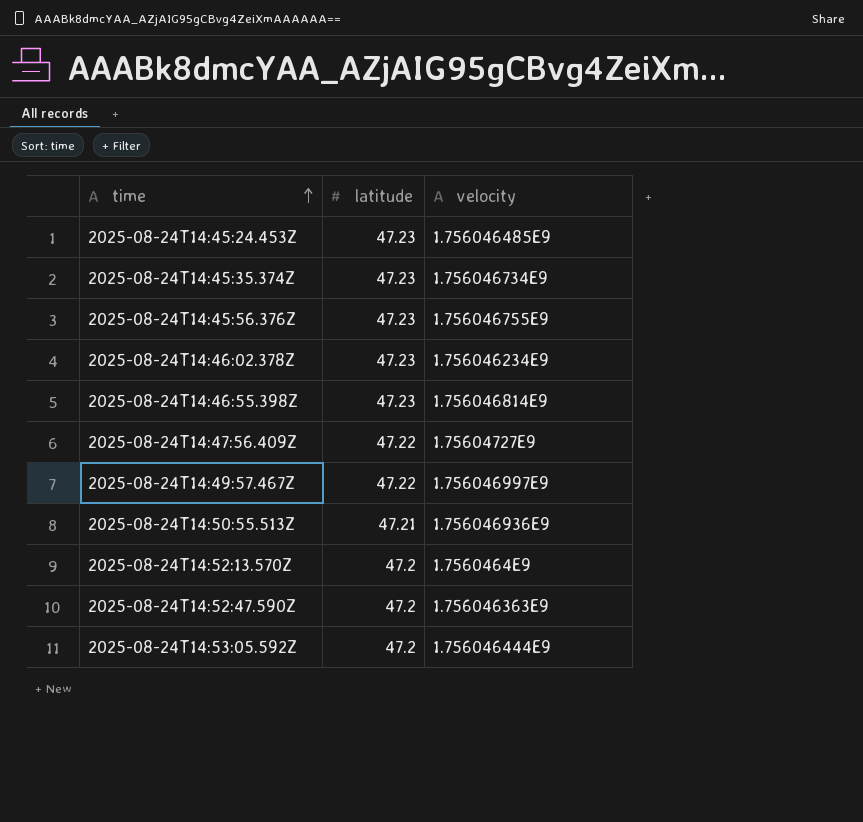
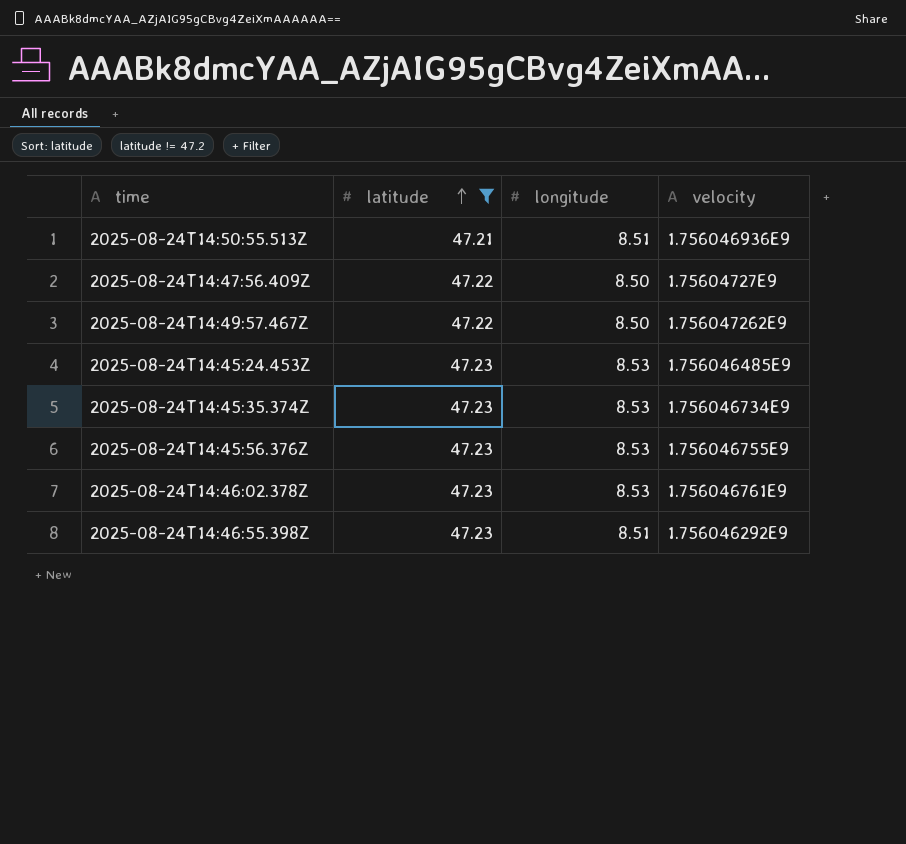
filter: none -> latitude != 47.2
row order: time ascending -> latitude ascending
column longitude | position: none -> 3
2025-08-24T14:49:57.467Z | velocity: 1.756046997E9 -> 1.756047262E9
2025-08-24T14:46:02.378Z | velocity: 1.756046234E9 -> 1.756046761E9
2025-08-24T14:46:55.398Z | velocity: 1.756046814E9 -> 1.756046292E9

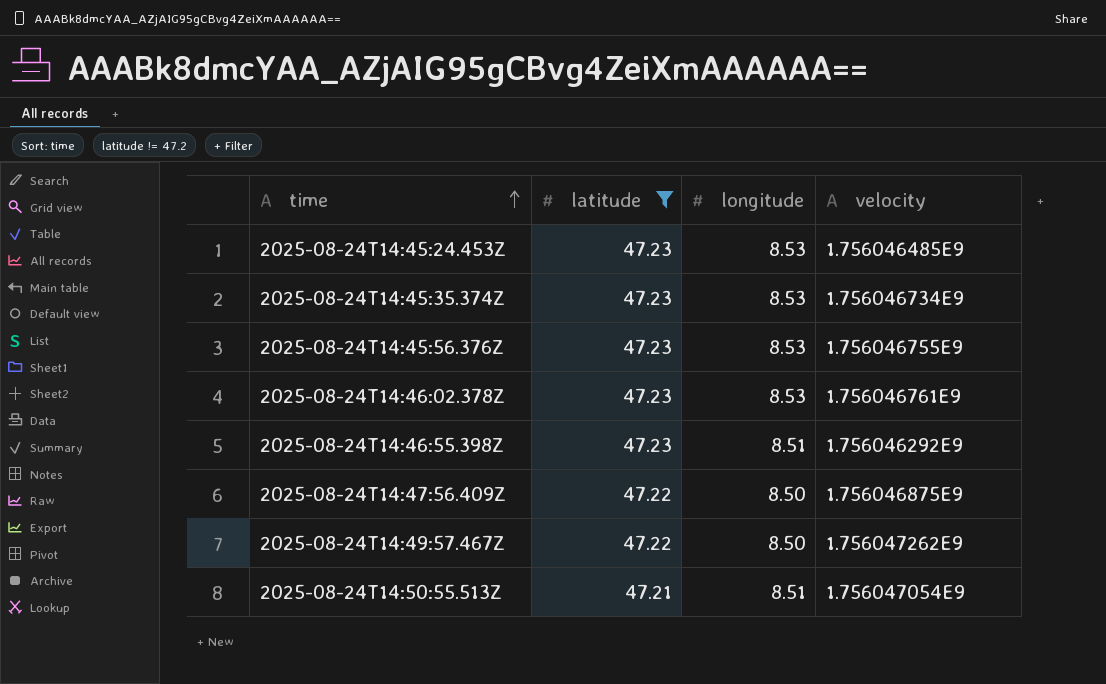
row order: latitude ascending -> time ascending
2025-08-24T14:47:56.409Z | velocity: 1.75604727E9 -> 1.756046875E9
2025-08-24T14:50:55.513Z | velocity: 1.756046936E9 -> 1.756047054E9

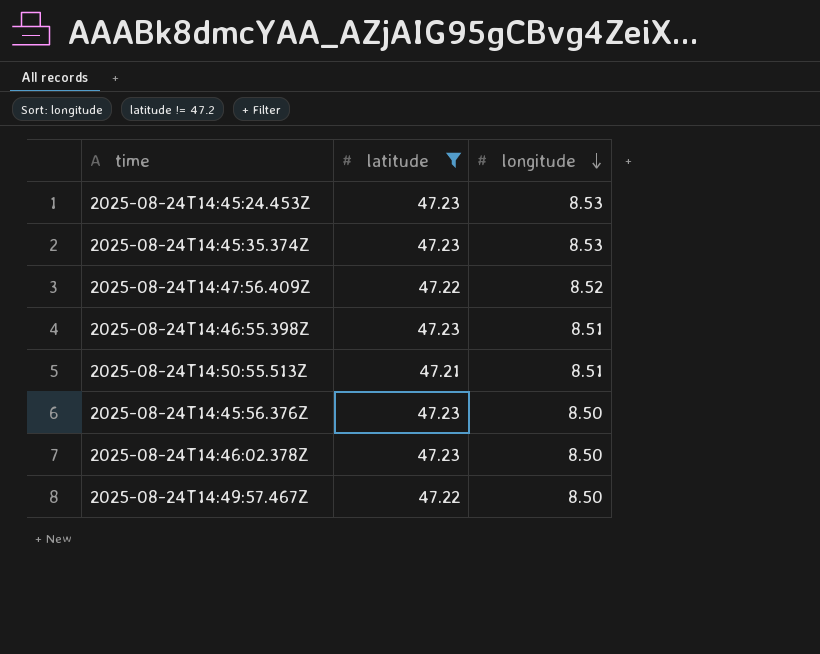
row order: time ascending -> longitude descending
column velocity | position: 4 -> none
2025-08-24T14:47:56.409Z | longitude: 8.50 -> 8.52
2025-08-24T14:45:56.376Z | longitude: 8.53 -> 8.50
2025-08-24T14:46:02.378Z | longitude: 8.53 -> 8.50

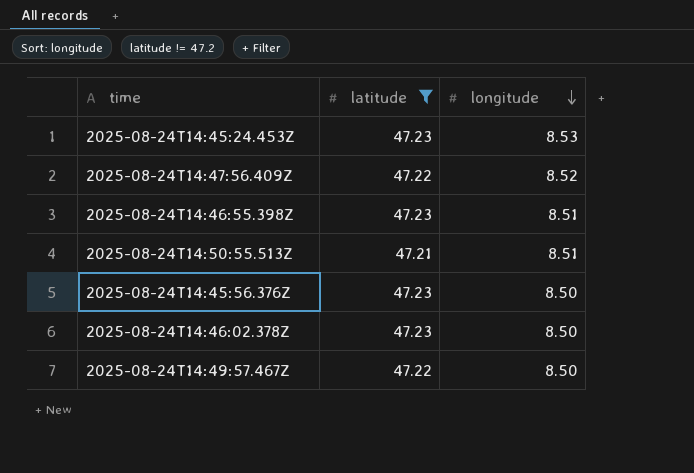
row 2025-08-24T14:45:35.374Z: 47.23 | 8.53 -> none

